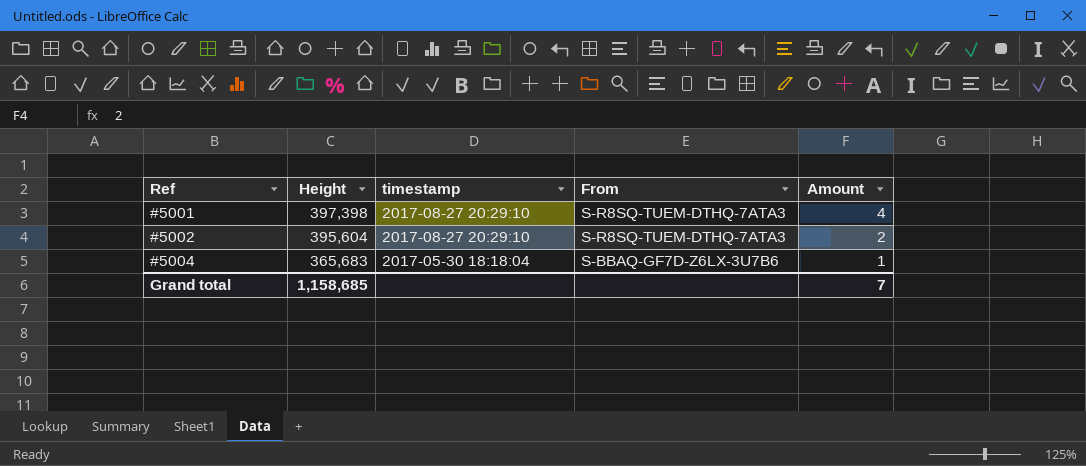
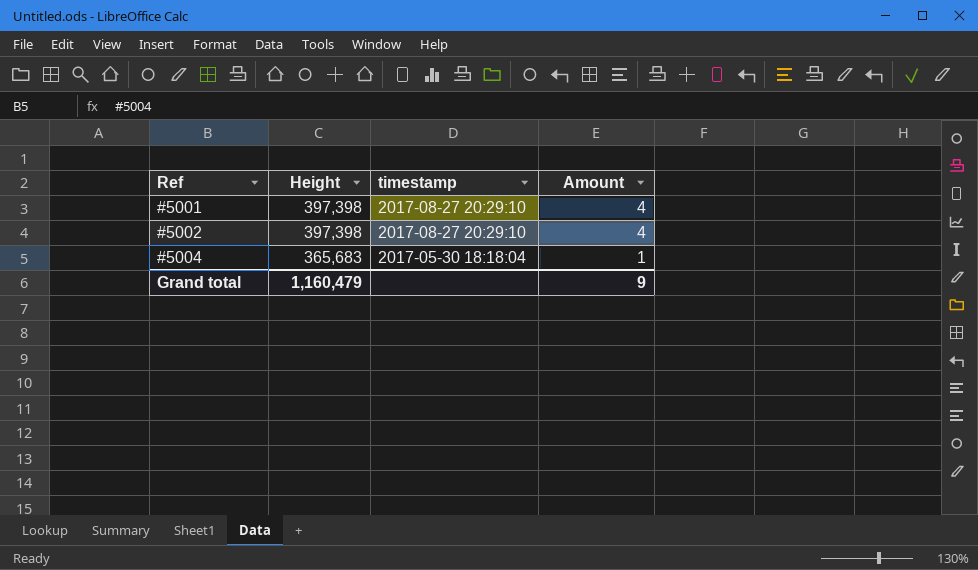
column From | position: 4 -> none
#5002 | Height: 395,604 -> 397,398
#5002 | Amount: 2 -> 4
Grand total | Height: 1,158,685 -> 1,160,479
Grand total | Amount: 7 -> 9

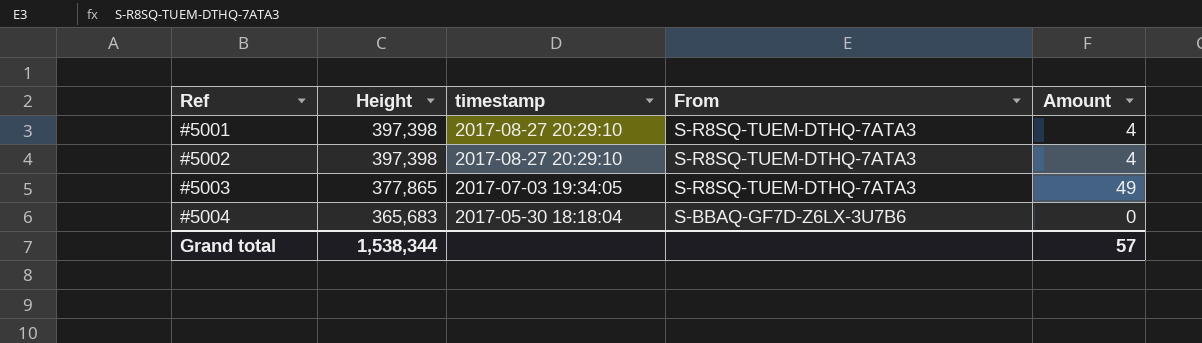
column From | position: none -> 4
row #5003: none -> 377,865 | 2017-07-03 19:34:05 | S-R8SQ-TUEM-DTHQ-7ATA3 | 49
#5004 | Amount: 1 -> 0
Grand total | Height: 1,160,479 -> 1,538,344
Grand total | Amount: 9 -> 57

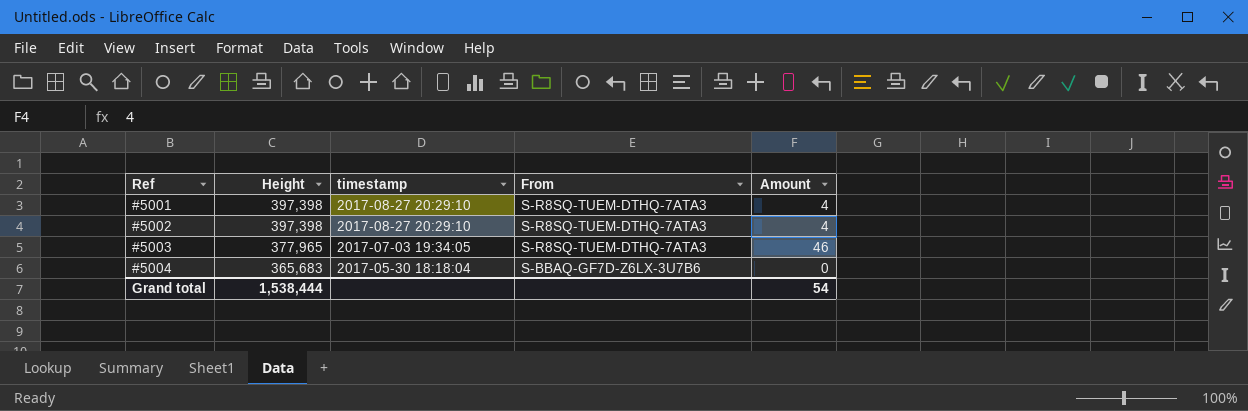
#5003 | Height: 377,865 -> 377,965
#5003 | Amount: 49 -> 46
Grand total | Height: 1,538,344 -> 1,538,444
Grand total | Amount: 57 -> 54

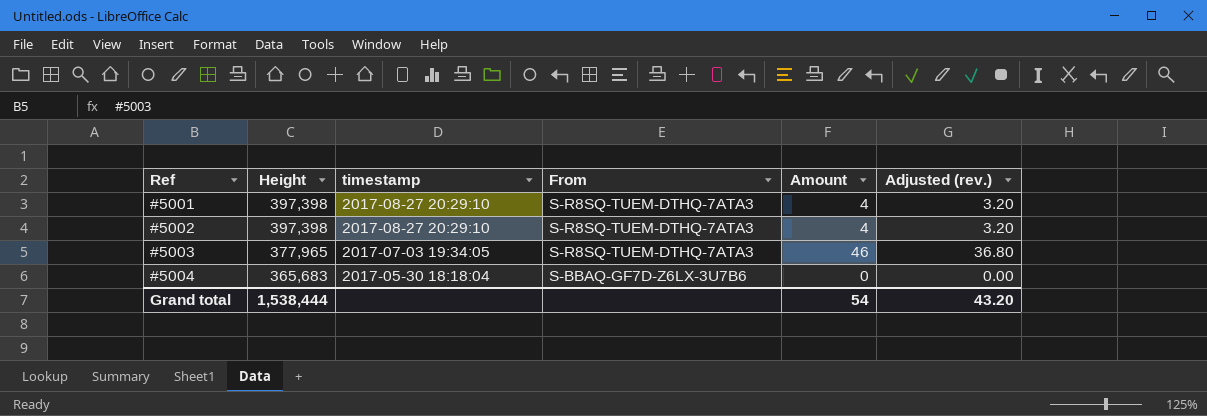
column Adjusted (rev.) | formula: none -> [Amount] * 0.8

